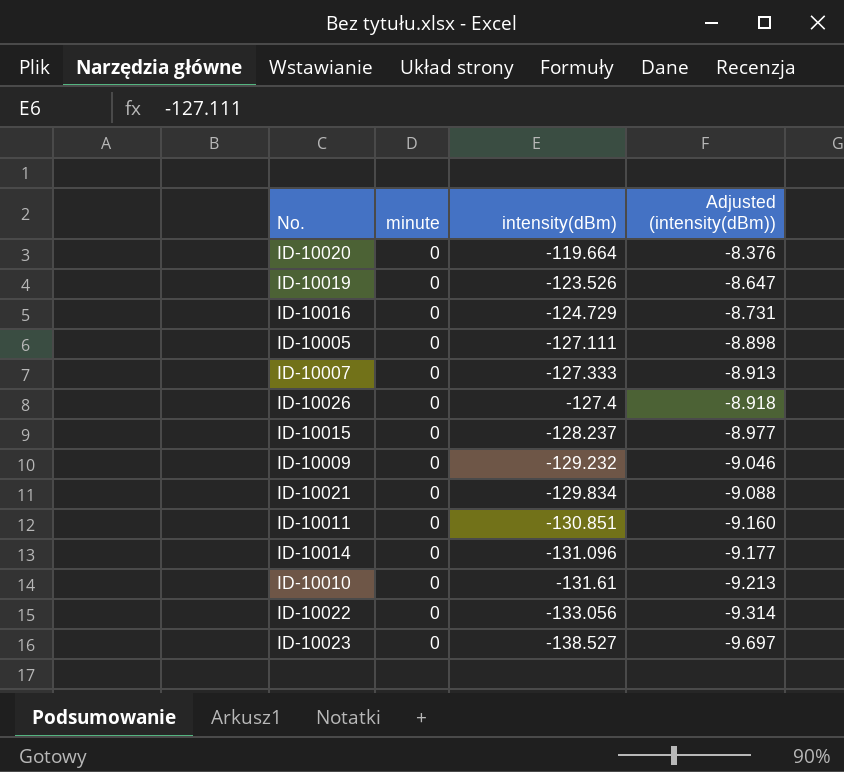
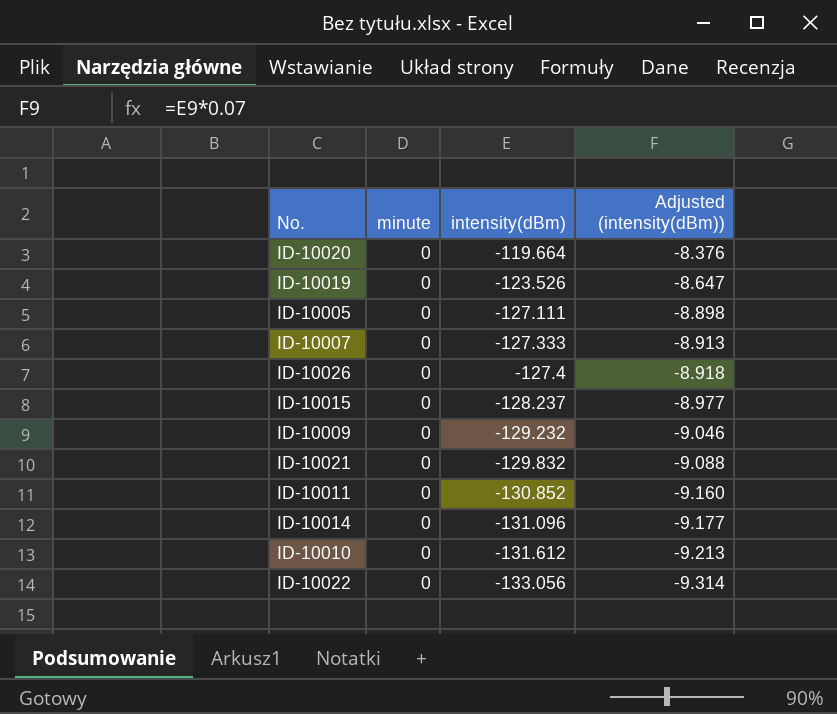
row ID-10016: 0 | -124.729 | -8.731 -> none
row ID-10023: 0 | -138.527 | -9.697 -> none
ID-10021 | intensity(dBm): -129.834 -> -129.832
ID-10011 | intensity(dBm): -130.851 -> -130.852
ID-10010 | intensity(dBm): -131.61 -> -131.612

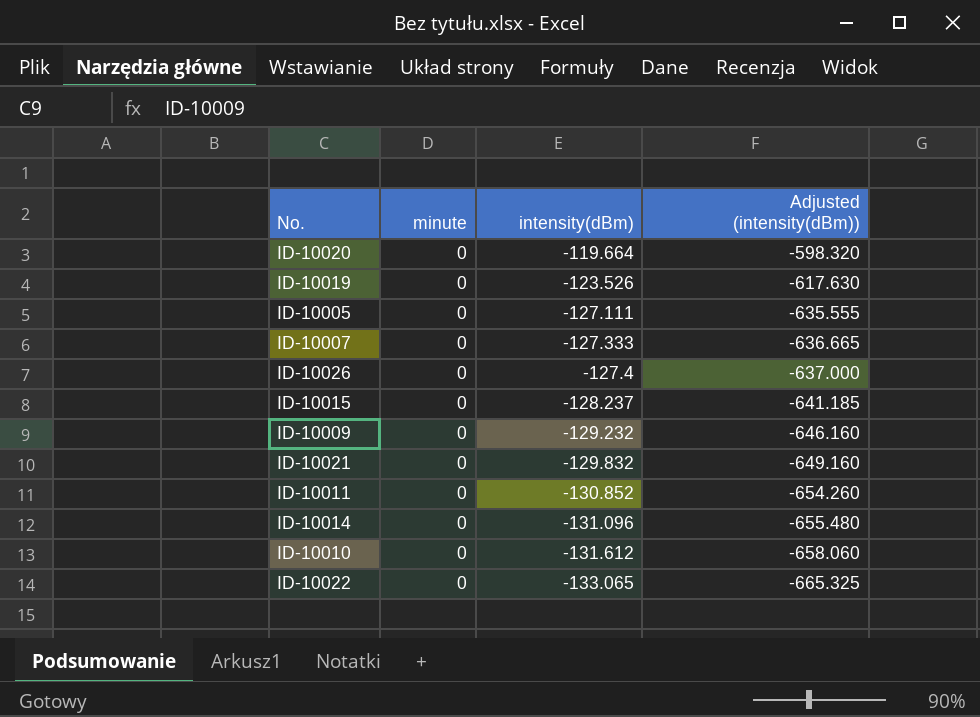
column Adjusted (intensity(dBm)) | formula: [intensity(dBm)] * 0.07 -> [intensity(dBm)] * 5
ID-10022 | intensity(dBm): -133.056 -> -133.065

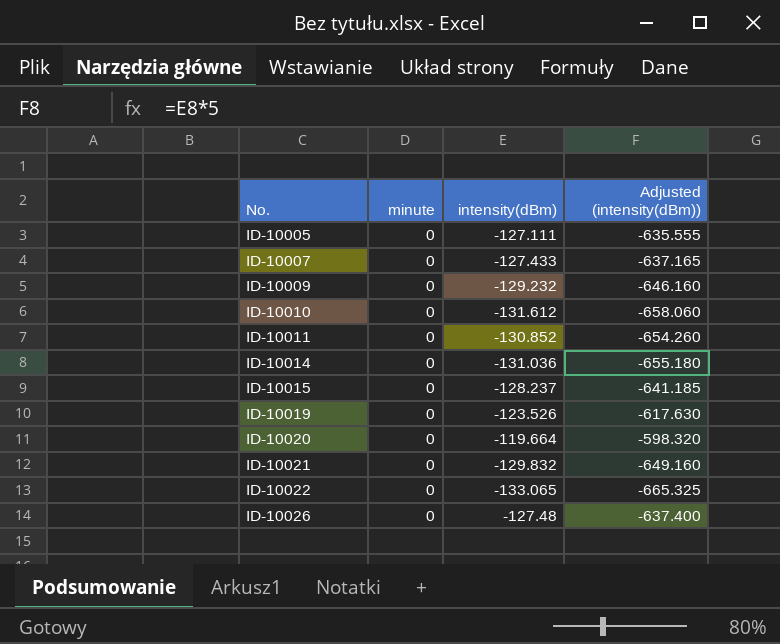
row order: intensity(dBm) descending -> No. ascending
ID-10007 | intensity(dBm): -127.333 -> -127.433
ID-10007 | Adjusted (intensity(dBm)): -636.665 -> -637.165
ID-10014 | intensity(dBm): -131.096 -> -131.036
ID-10014 | Adjusted (intensity(dBm)): -655.480 -> -655.180
ID-10026 | intensity(dBm): -127.4 -> -127.48
ID-10026 | Adjusted (intensity(dBm)): -637.000 -> -637.400

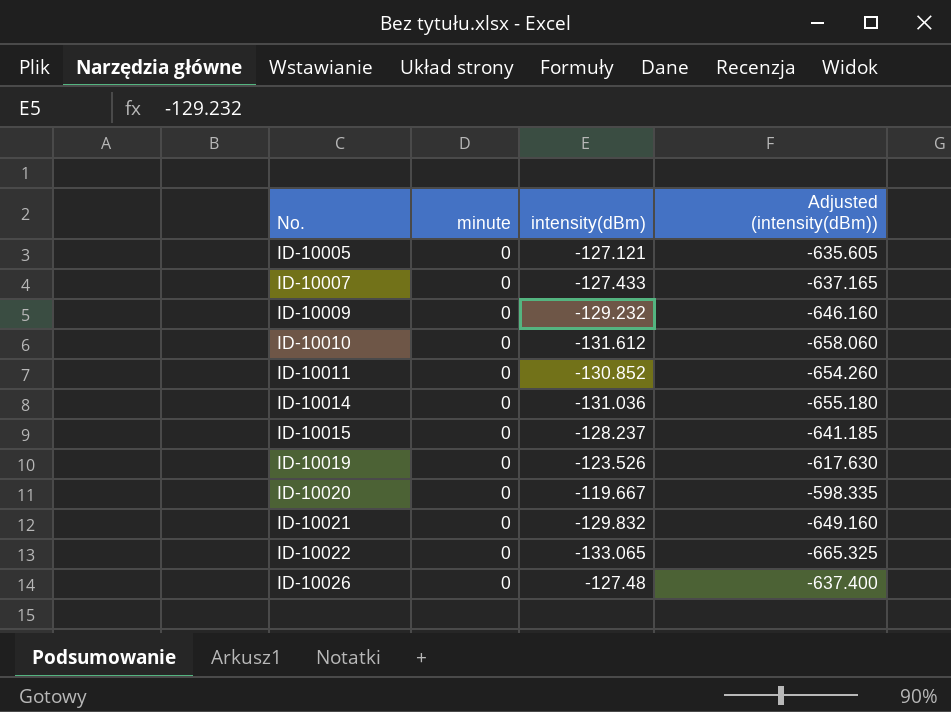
ID-10005 | intensity(dBm): -127.111 -> -127.121
ID-10005 | Adjusted (intensity(dBm)): -635.555 -> -635.605
ID-10020 | intensity(dBm): -119.664 -> -119.667
ID-10020 | Adjusted (intensity(dBm)): -598.320 -> -598.335

